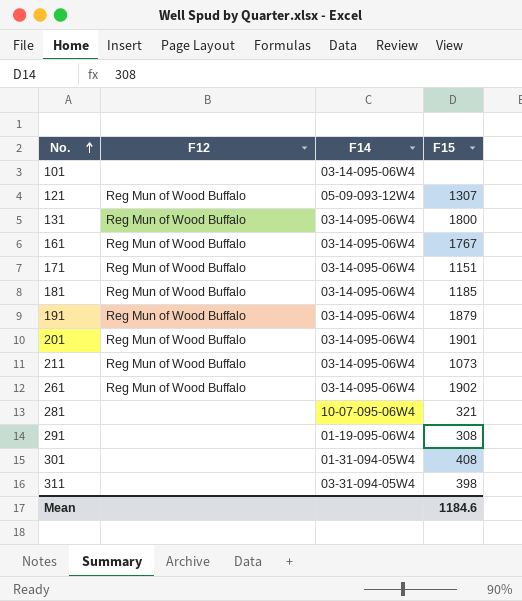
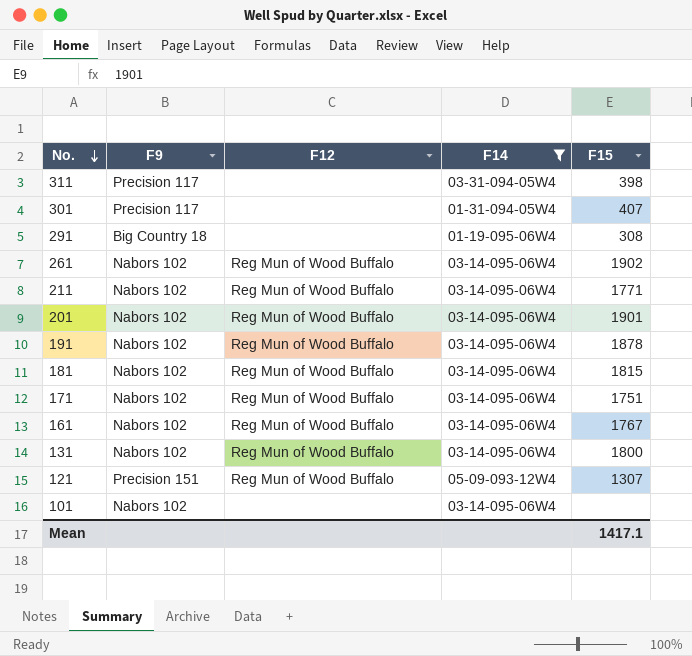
filter: none -> F14 != 10-07-095-06W4
row order: No. ascending -> No. descending
column F9 | position: none -> 2
301 | F15: 408 -> 407
211 | F15: 1073 -> 1771
191 | F15: 1879 -> 1878
181 | F15: 1185 -> 1815
171 | F15: 1151 -> 1751
Mean | F15: 1184.6 -> 1417.1

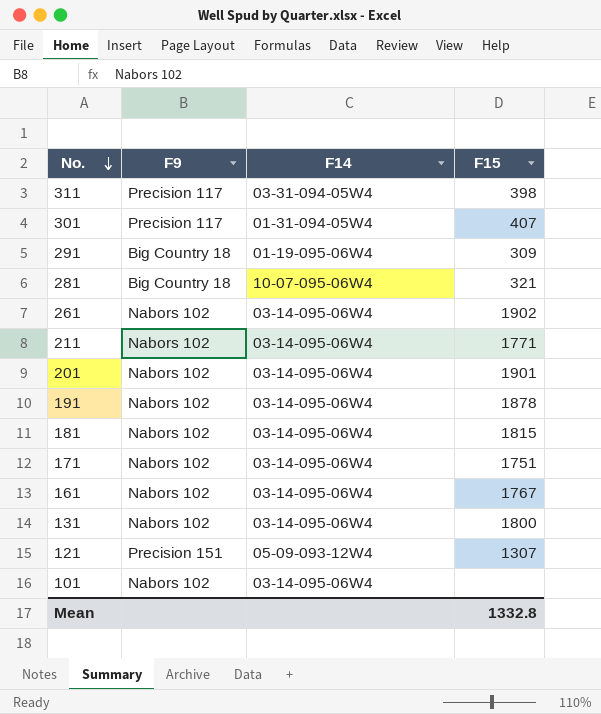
filter: F14 != 10-07-095-06W4 -> none
column F12 | position: 3 -> none
291 | F15: 308 -> 309
Mean | F15: 1417.1 -> 1332.8

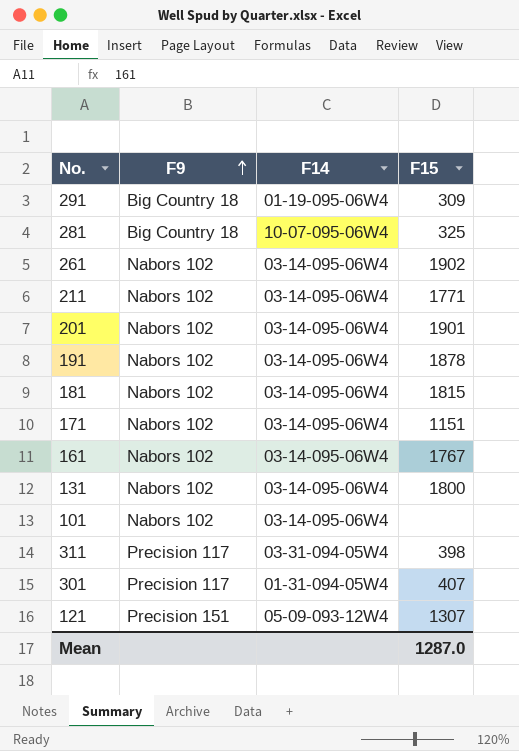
row order: No. descending -> F9 ascending
281 | F15: 321 -> 325
171 | F15: 1751 -> 1151
Mean | F15: 1332.8 -> 1287.0

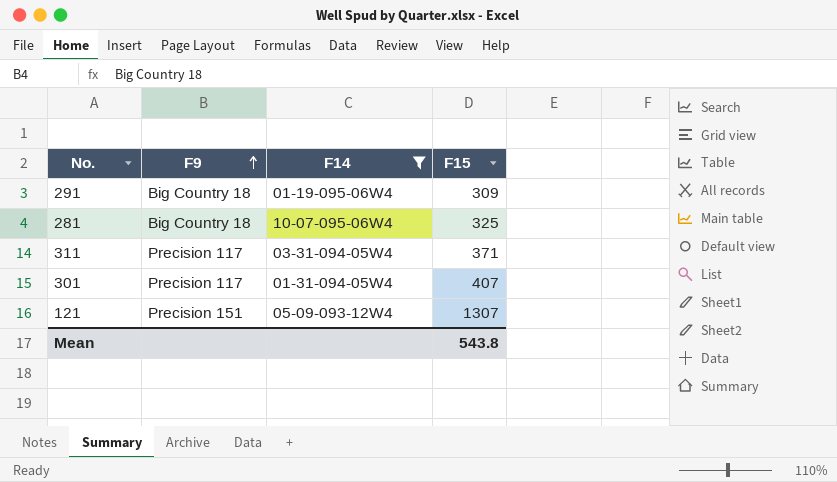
filter: none -> F14 != 03-14-095-06W4
311 | F15: 398 -> 371
Mean | F15: 1287.0 -> 543.8

